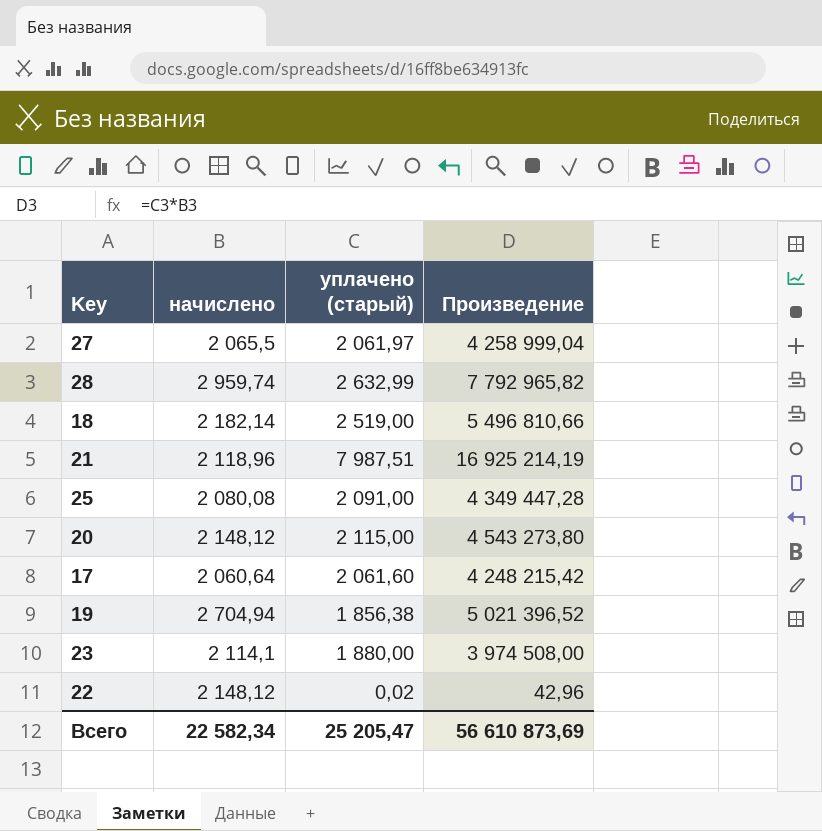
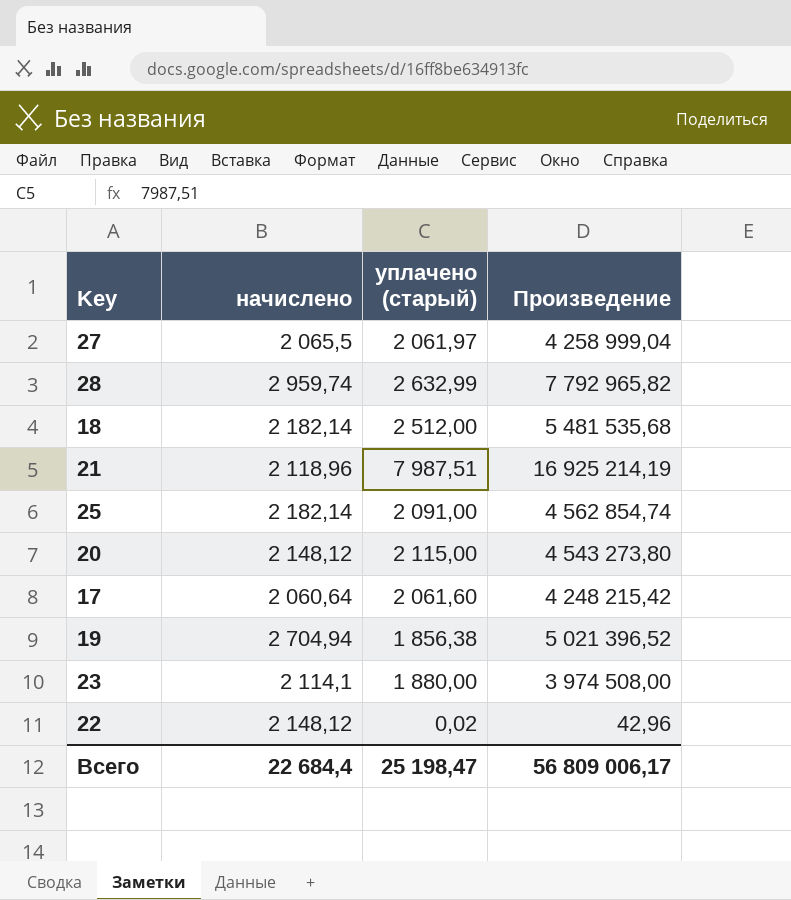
18 | уплачено (старый): 2 519,00 -> 2 512,00
18 | Произведение: 5 496 810,66 -> 5 481 535,68
25 | начислено: 2 080,08 -> 2 182,14
25 | Произведение: 4 349 447,28 -> 4 562 854,74
Всего | начислено: 22 582,34 -> 22 684,4
Всего | уплачено (старый): 25 205,47 -> 25 198,47
Всего | Произведение: 56 610 873,69 -> 56 809 006,17

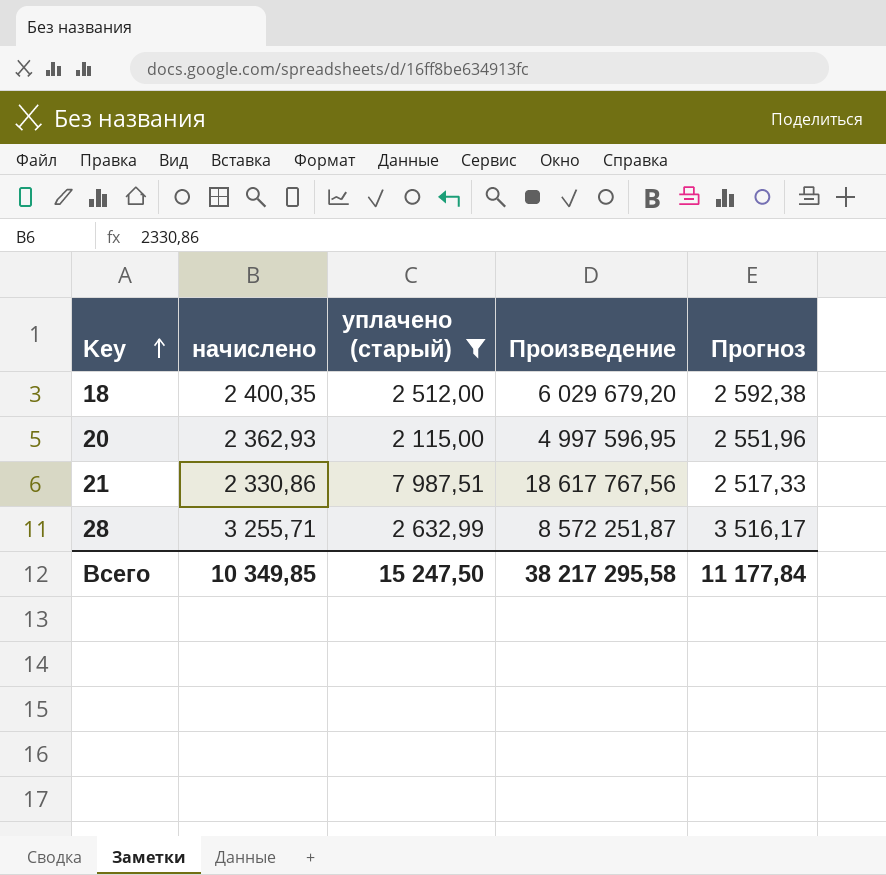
filter: none -> уплачено (старый) >= 2 115,00
row order: none -> Key ascending
column Прогноз | formula: none -> [начислено] * 1,08
18 | начислено: 2 182,14 -> 2 400,35
18 | Произведение: 5 481 535,68 -> 6 029 679,20
20 | начислено: 2 148,12 -> 2 362,93
20 | Произведение: 4 543 273,80 -> 4 997 596,95
21 | начислено: 2 118,96 -> 2 330,86
21 | Произведение: 16 925 214,19 -> 18 617 767,56
28 | начислено: 2 959,74 -> 3 255,71
28 | Произведение: 7 792 965,82 -> 8 572 251,87
Всего | начислено: 22 684,4 -> 10 349,85
Всего | уплачено (старый): 25 198,47 -> 15 247,50
Всего | Произведение: 56 809 006,17 -> 38 217 295,58

